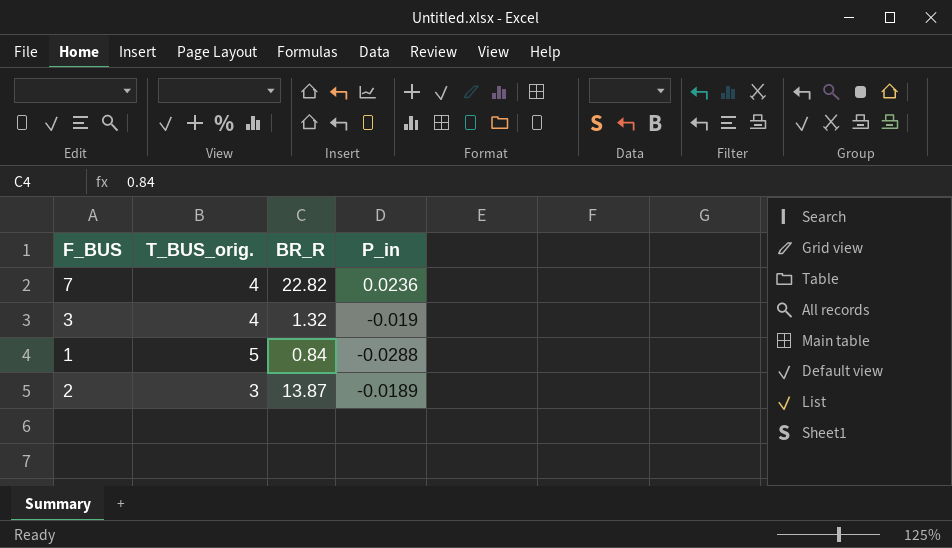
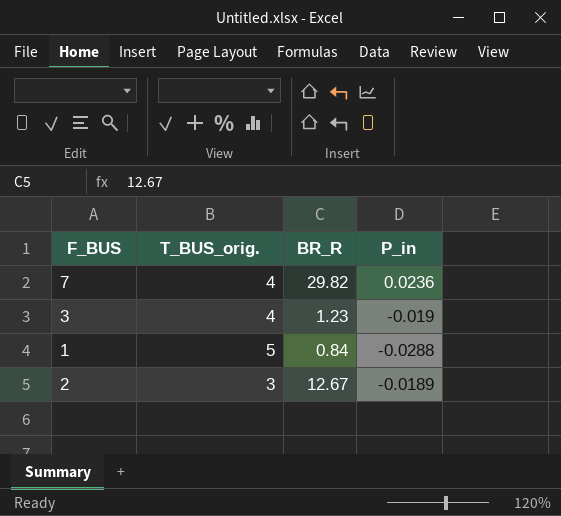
7 | BR_R: 22.82 -> 29.82
3 | BR_R: 1.32 -> 1.23
2 | BR_R: 13.87 -> 12.67

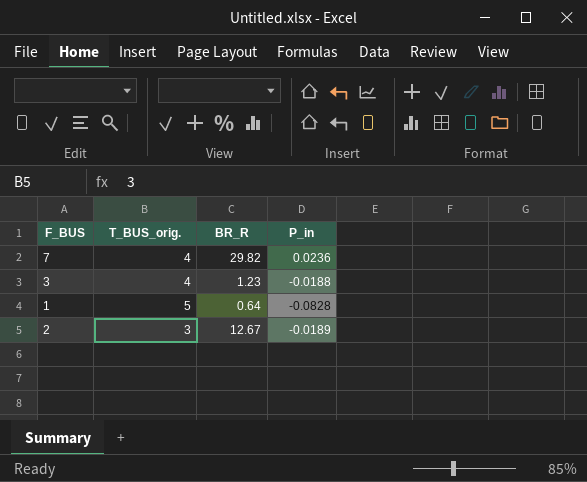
3 | P_in: -0.019 -> -0.0188
1 | BR_R: 0.84 -> 0.64
1 | P_in: -0.0288 -> -0.0828

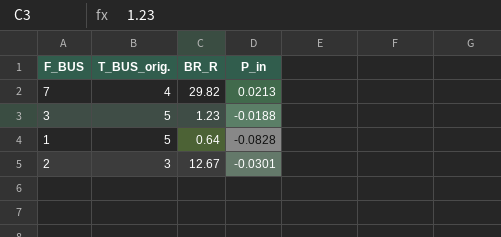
7 | P_in: 0.0236 -> 0.0213
3 | T_BUS_orig.: 4 -> 5
2 | P_in: -0.0189 -> -0.0301

